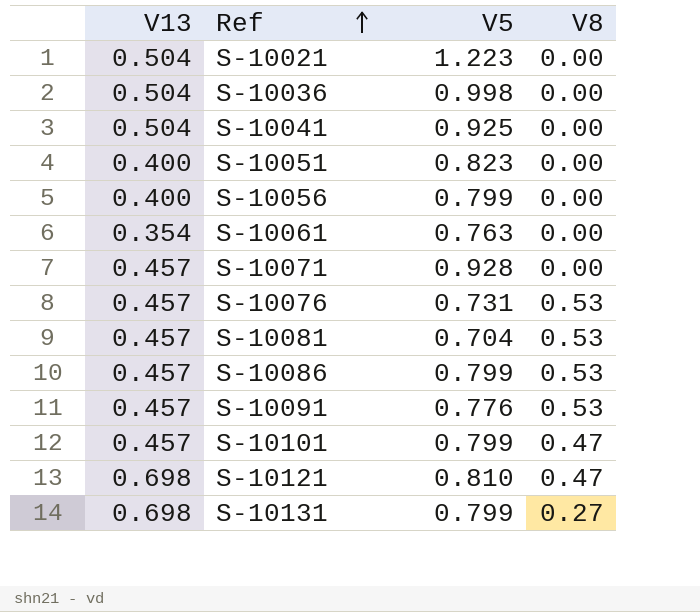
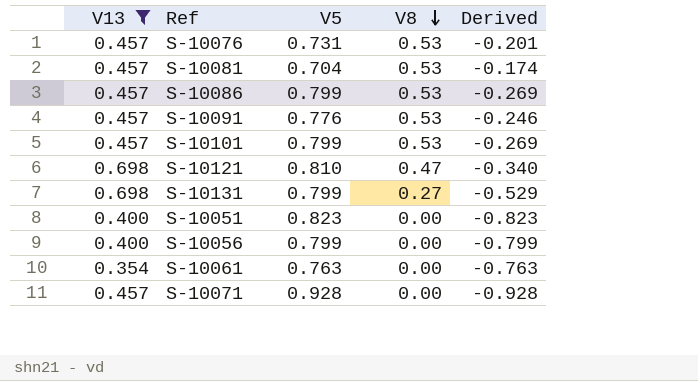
filter: none -> V13 != 0.504
row order: Ref ascending -> V8 descending
column Derived | formula: none -> [V8] - [V5]
S-10101 | V8: 0.47 -> 0.53

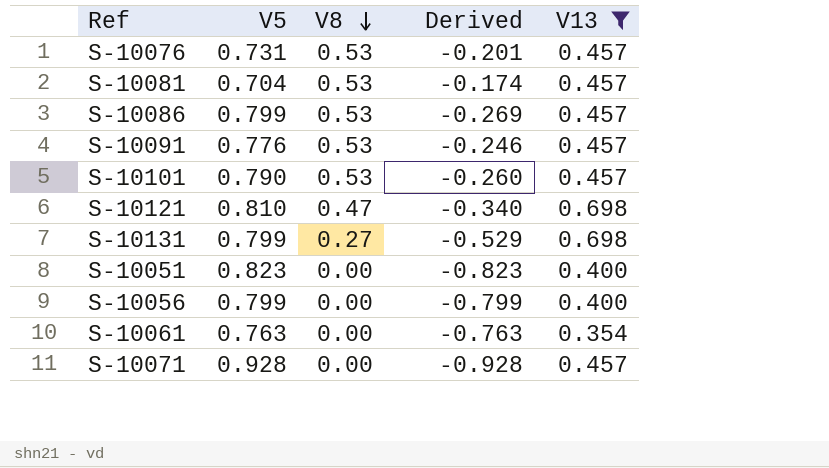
column V13 | position: 1 -> 5
S-10101 | V5: 0.799 -> 0.790
S-10101 | Derived: -0.269 -> -0.260

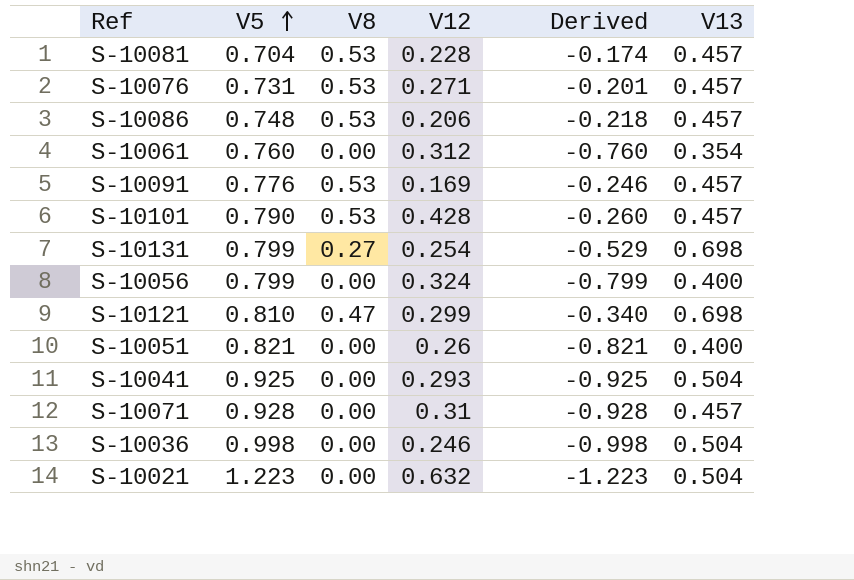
filter: V13 != 0.504 -> none
row order: V8 descending -> V5 ascending
column V12 | position: none -> 4
S-10086 | V5: 0.799 -> 0.748
S-10086 | Derived: -0.269 -> -0.218
S-10061 | V5: 0.763 -> 0.760
S-10061 | Derived: -0.763 -> -0.760
S-10051 | V5: 0.823 -> 0.821
S-10051 | Derived: -0.823 -> -0.821

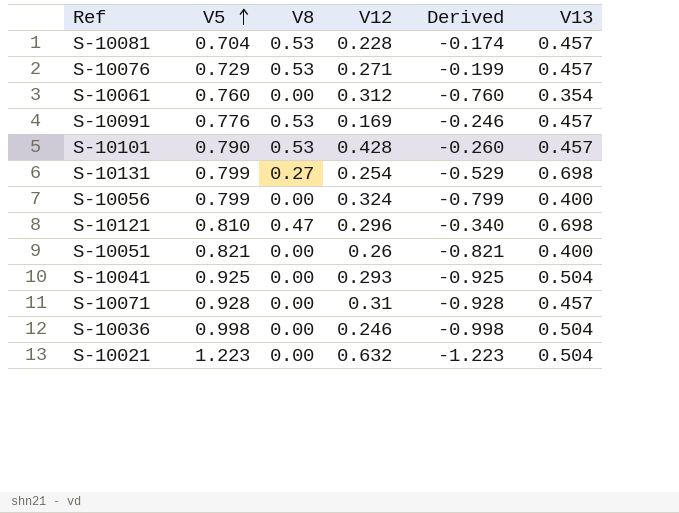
row S-10086: 0.748 | 0.53 | 0.206 | -0.218 | 0.457 -> none
S-10076 | V5: 0.731 -> 0.729
S-10076 | Derived: -0.201 -> -0.199
S-10121 | V12: 0.299 -> 0.296

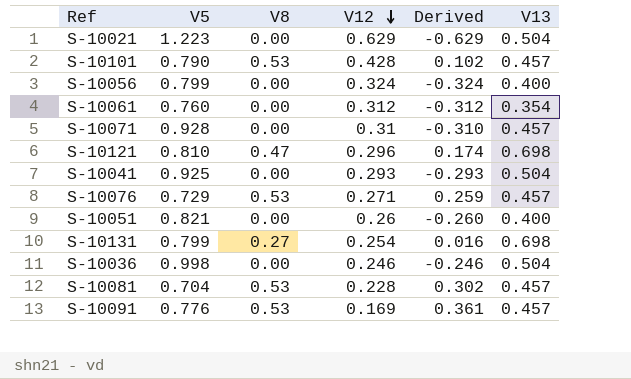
row order: V5 ascending -> V12 descending
column Derived | formula: [V8] - [V5] -> [V8] - [V12]
S-10021 | V12: 0.632 -> 0.629

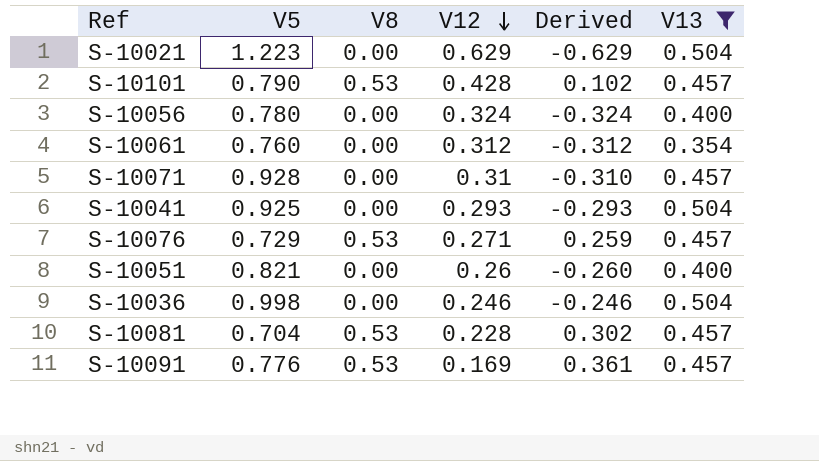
filter: none -> V13 != 0.698
S-10056 | V5: 0.799 -> 0.780

